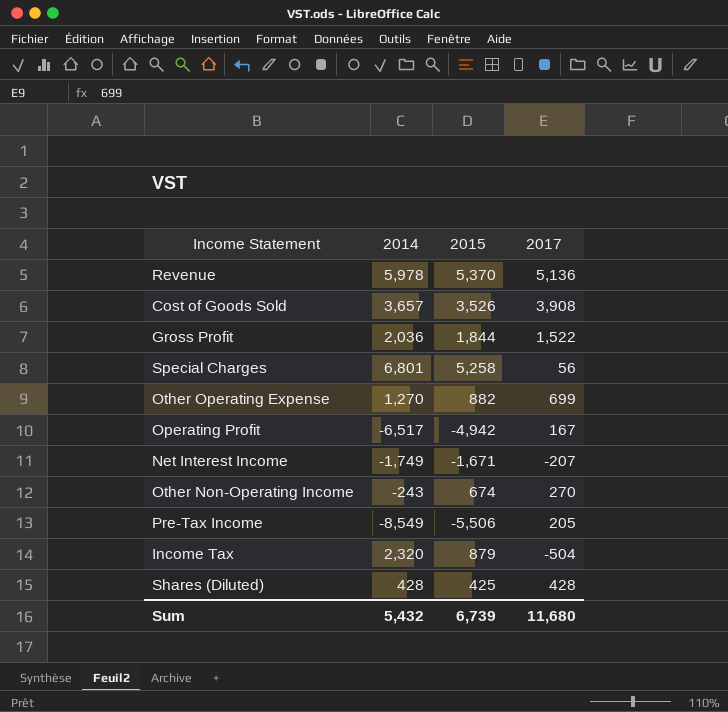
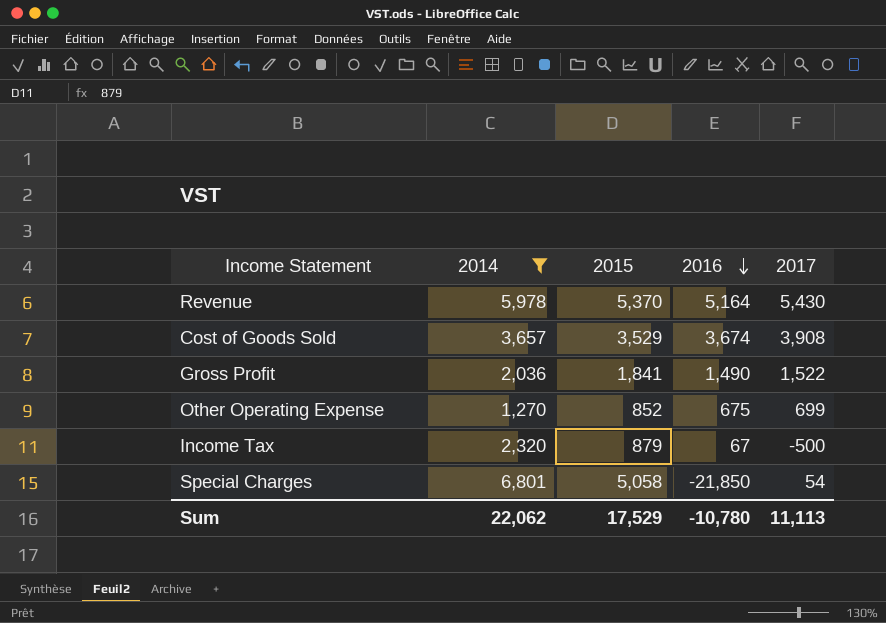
filter: none -> 2014 >= 1,270
row order: none -> 2016 descending
column 2016 | position: none -> 4
Revenue | 2017: 5,136 -> 5,430
Cost of Goods Sold | 2015: 3,526 -> 3,529
Gross Profit | 2015: 1,844 -> 1,841
Other Operating Expense | 2015: 882 -> 852
Income Tax | 2017: -504 -> -500
Special Charges | 2015: 5,258 -> 5,058
Special Charges | 2017: 56 -> 54
Sum | 2014: 5,432 -> 22,062
Sum | 2015: 6,739 -> 17,529
Sum | 2017: 11,680 -> 11,113

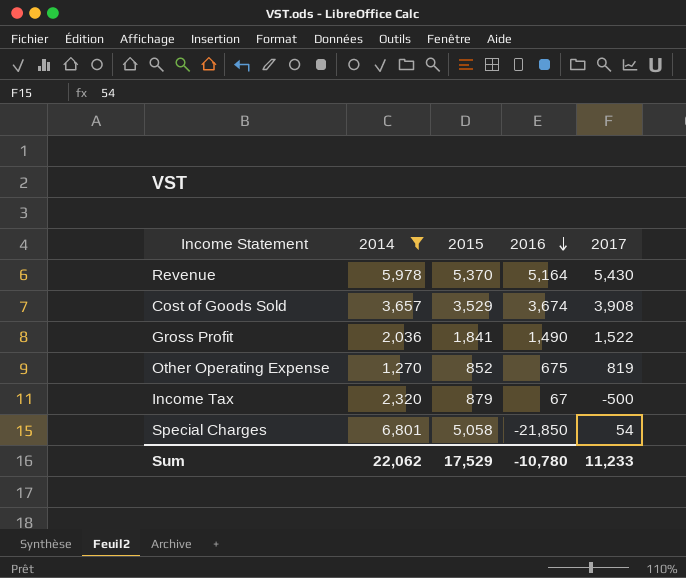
Other Operating Expense | 2017: 699 -> 819
Sum | 2017: 11,113 -> 11,233

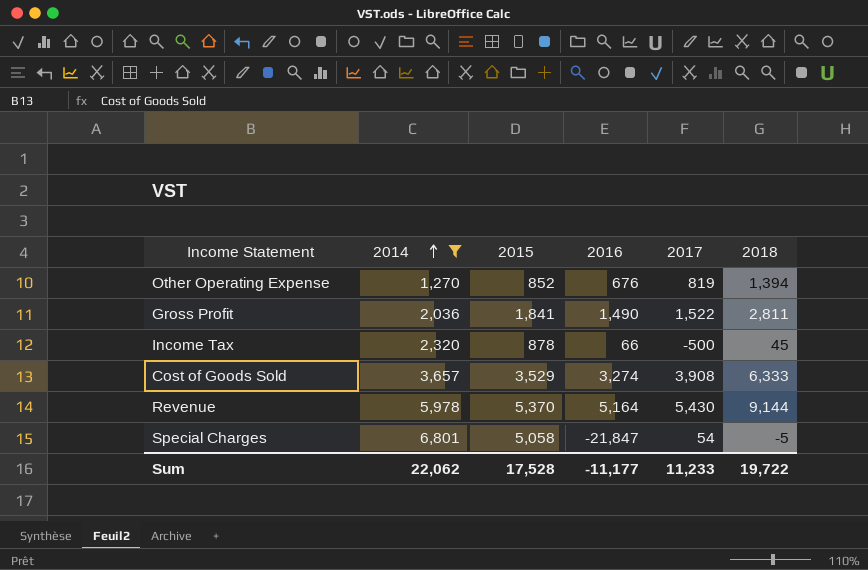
row order: 2016 descending -> 2014 ascending
column 2018 | position: none -> 6
Other Operating Expense | 2016: 675 -> 676
Income Tax | 2015: 879 -> 878
Income Tax | 2016: 67 -> 66
Cost of Goods Sold | 2016: 3,674 -> 3,274
Special Charges | 2016: -21,850 -> -21,847
Sum | 2015: 17,529 -> 17,528
Sum | 2016: -10,780 -> -11,177

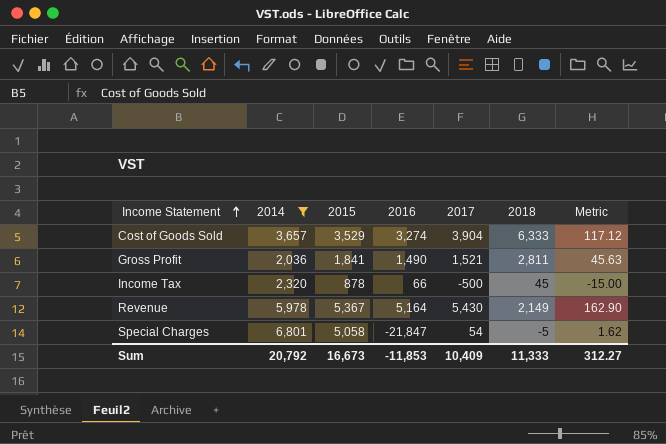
row order: 2014 ascending -> Income Statement ascending
column Metric | formula: none -> [2017] * 0.03
row Other Operating Expense: 1,270 | 852 | 676 | 819 | 1,394 -> none
Cost of Goods Sold | 2017: 3,908 -> 3,904
Gross Profit | 2017: 1,522 -> 1,521
Revenue | 2015: 5,370 -> 5,367
Revenue | 2018: 9,144 -> 2,149
Sum | 2014: 22,062 -> 20,792
Sum | 2015: 17,528 -> 16,673
Sum | 2016: -11,177 -> -11,853
Sum | 2017: 11,233 -> 10,409
Sum | 2018: 19,722 -> 11,333

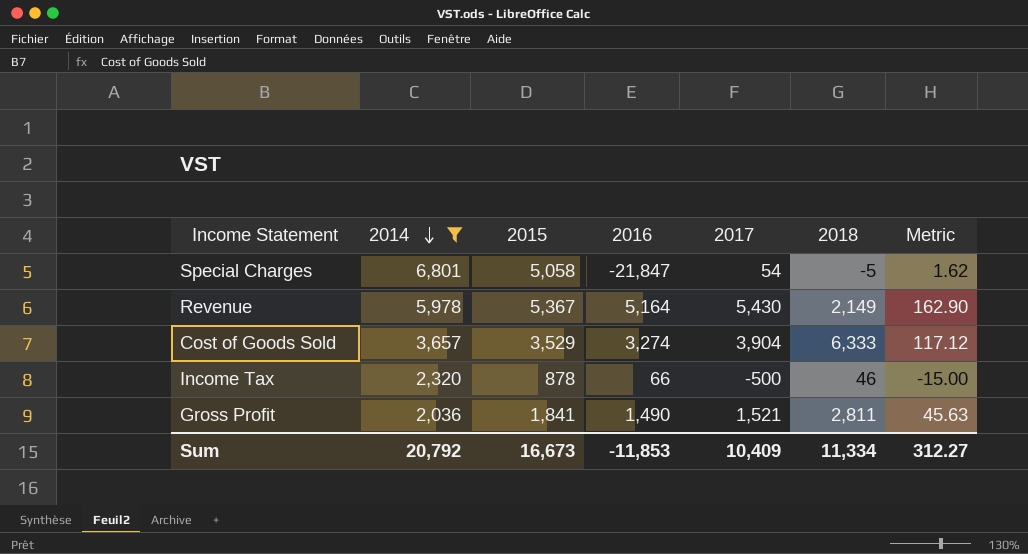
row order: Income Statement ascending -> 2014 descending
Income Tax | 2018: 45 -> 46
Sum | 2018: 11,333 -> 11,334

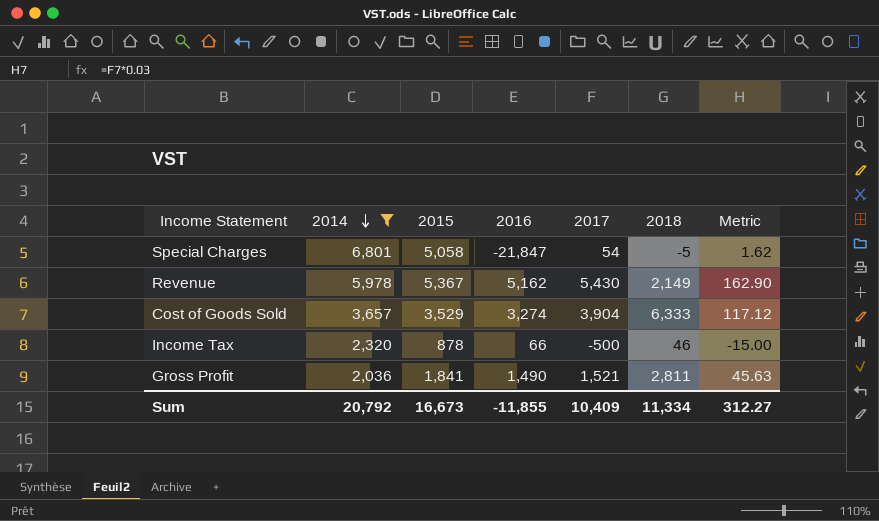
Revenue | 2016: 5,164 -> 5,162
Sum | 2016: -11,853 -> -11,855

